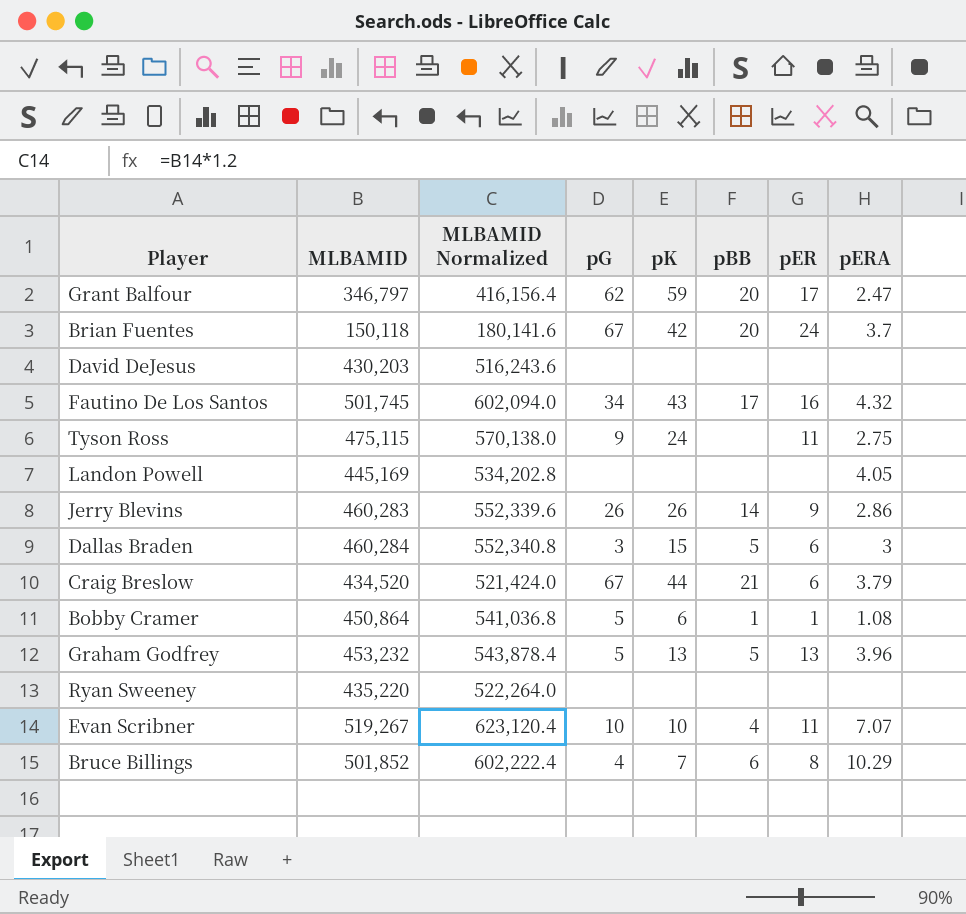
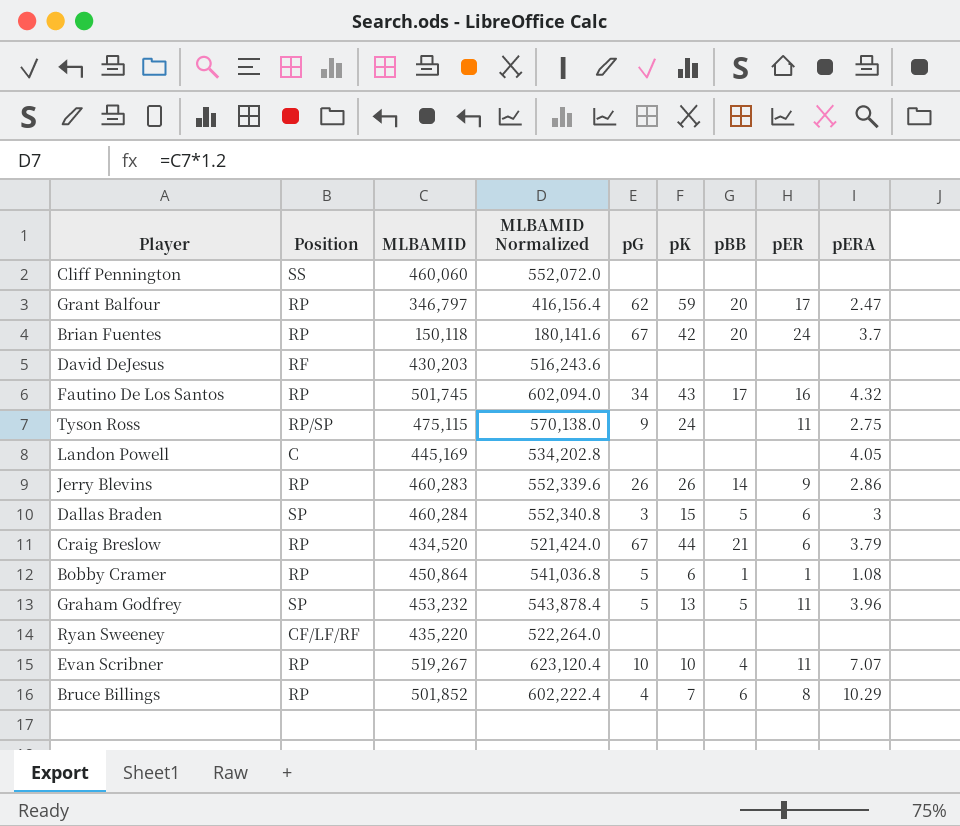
column Position | position: none -> 2
row Cliff Pennington: none -> SS | 460,060 | 552,072.0 | none | none | none | none | none
Graham Godfrey | pER: 13 -> 11

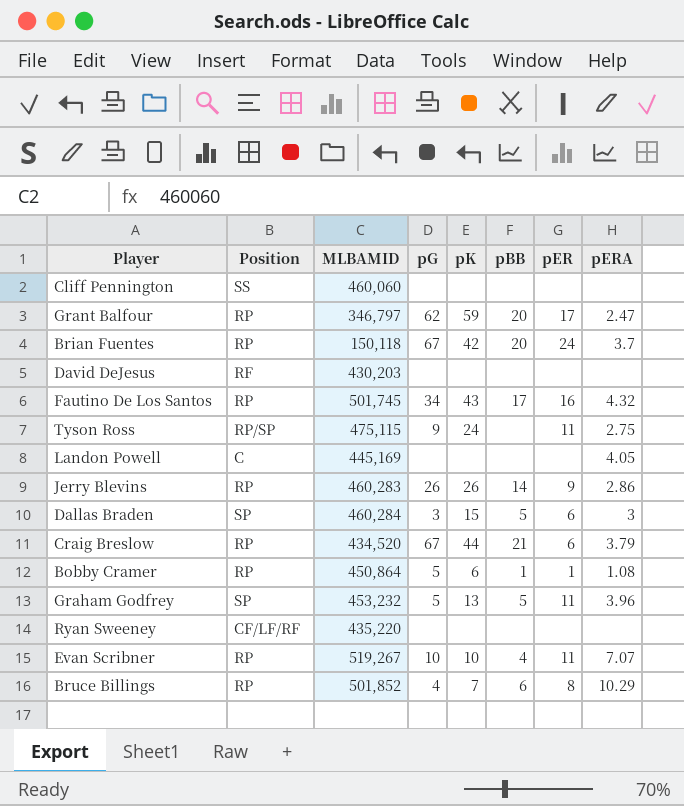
column MLBAMID Normalized | formula: [MLBAMID] * 1.2 -> none

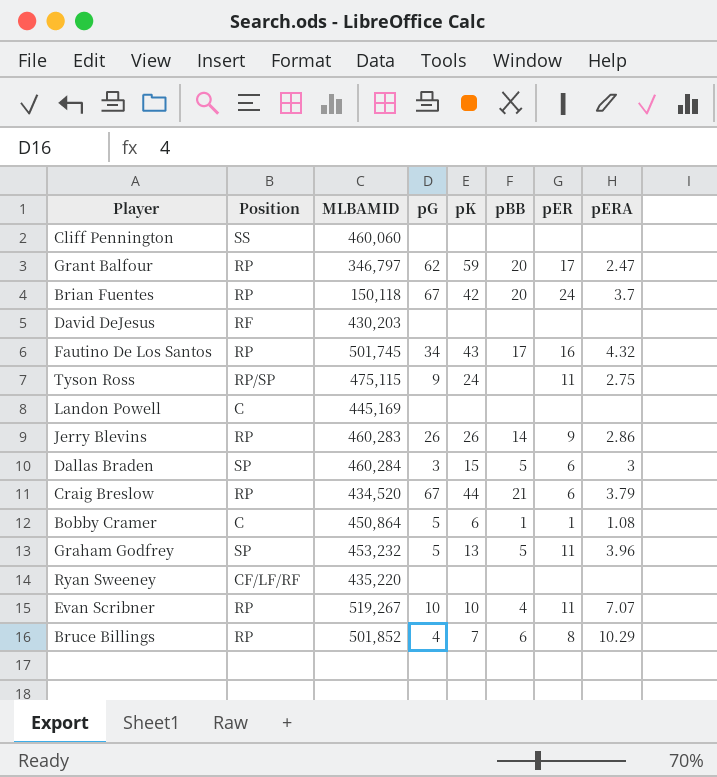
Landon Powell | pERA: 4.05 -> none
Bobby Cramer | Position: RP -> C

